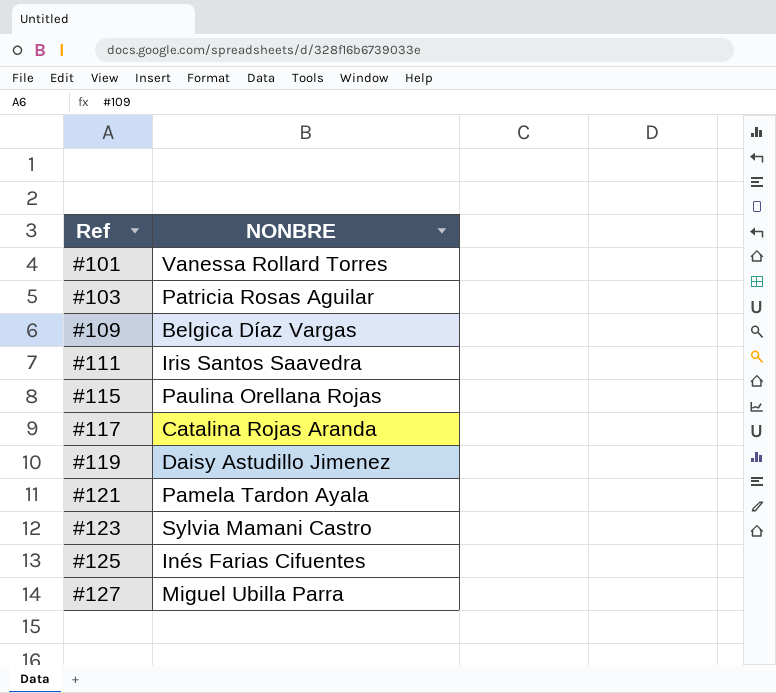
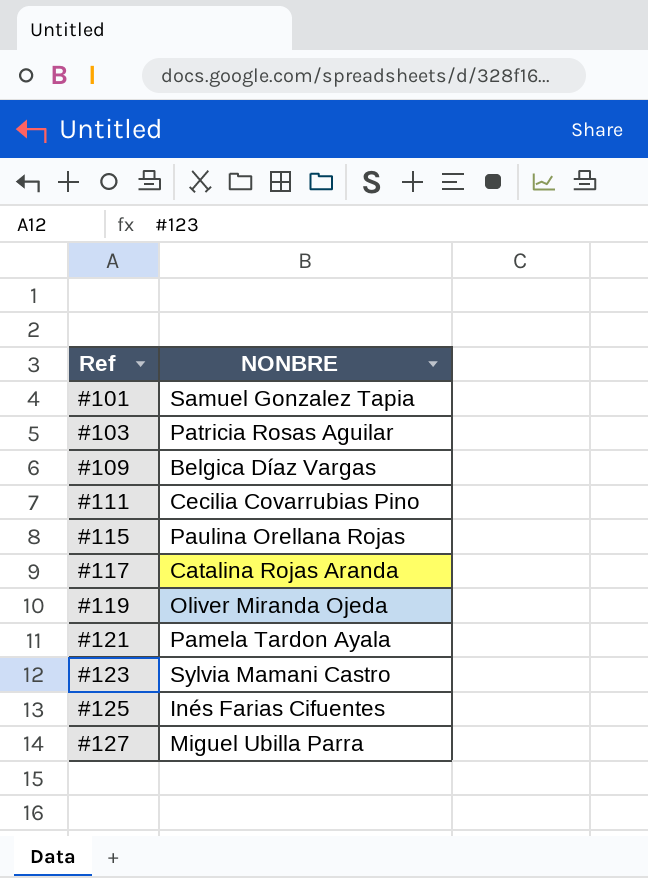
#101 | NONBRE: Vanessa Rollard Torres -> Samuel Gonzalez Tapia
#111 | NONBRE: Iris Santos Saavedra -> Cecilia Covarrubias Pino
#119 | NONBRE: Daisy Astudillo Jimenez -> Oliver Miranda Ojeda

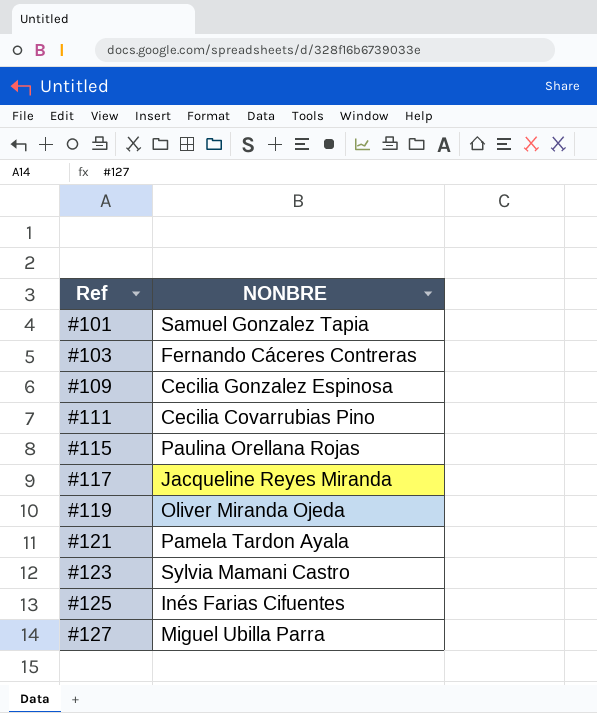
#103 | NONBRE: Patricia Rosas Aguilar -> Fernando Cáceres Contreras
#109 | NONBRE: Belgica Díaz Vargas -> Cecilia Gonzalez Espinosa
#117 | NONBRE: Catalina Rojas Aranda -> Jacqueline Reyes Miranda

